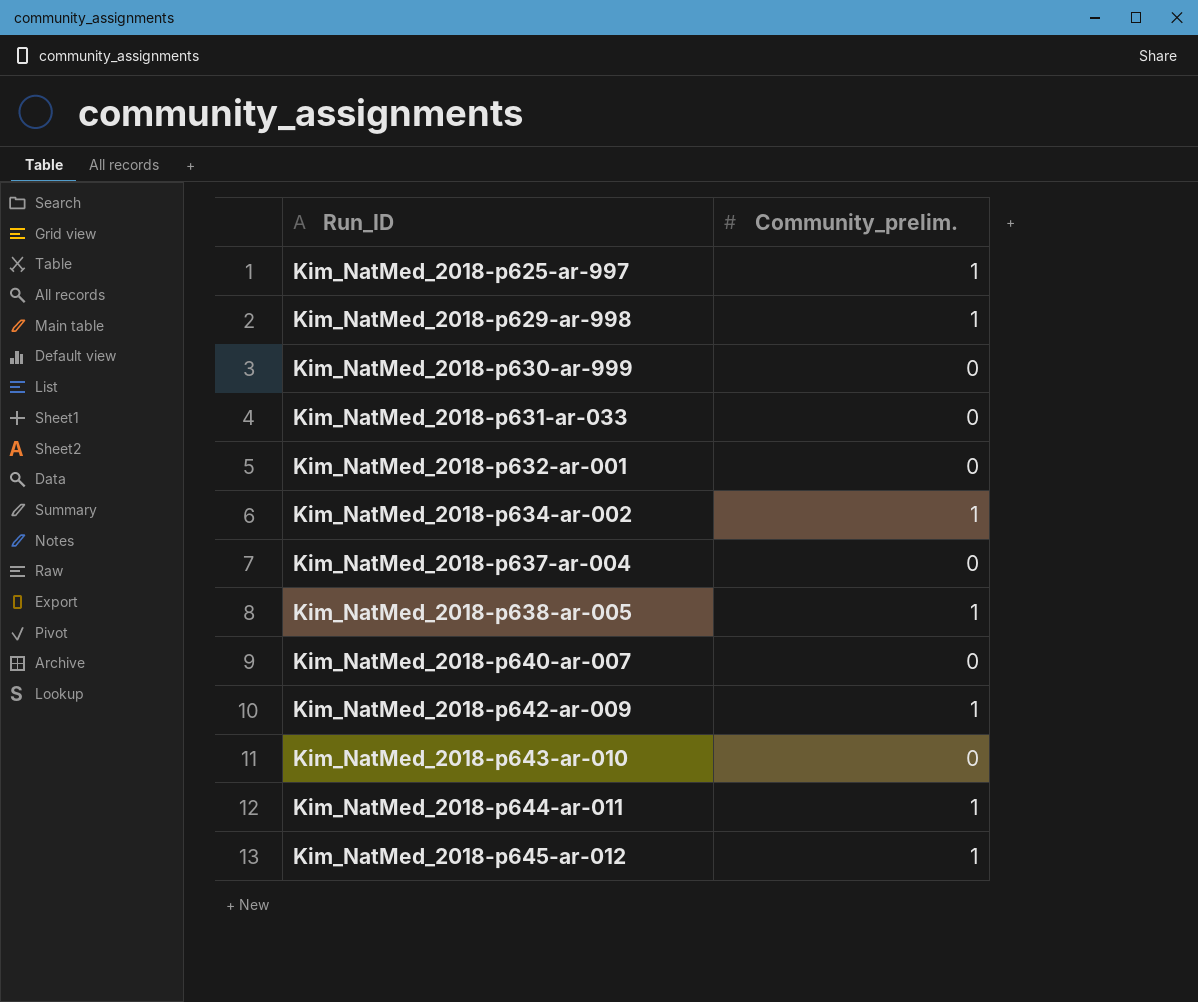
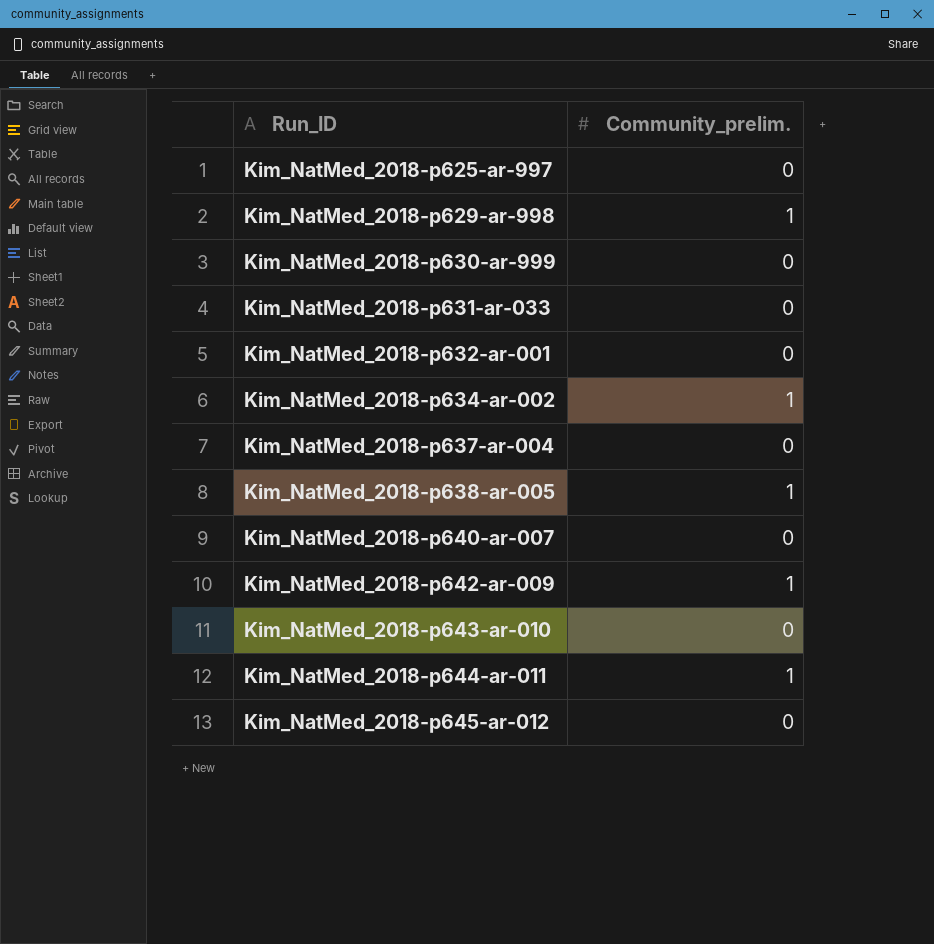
Kim_NatMed_2018-p625-ar-997 | Community_prelim.: 1 -> 0
Kim_NatMed_2018-p645-ar-012 | Community_prelim.: 1 -> 0

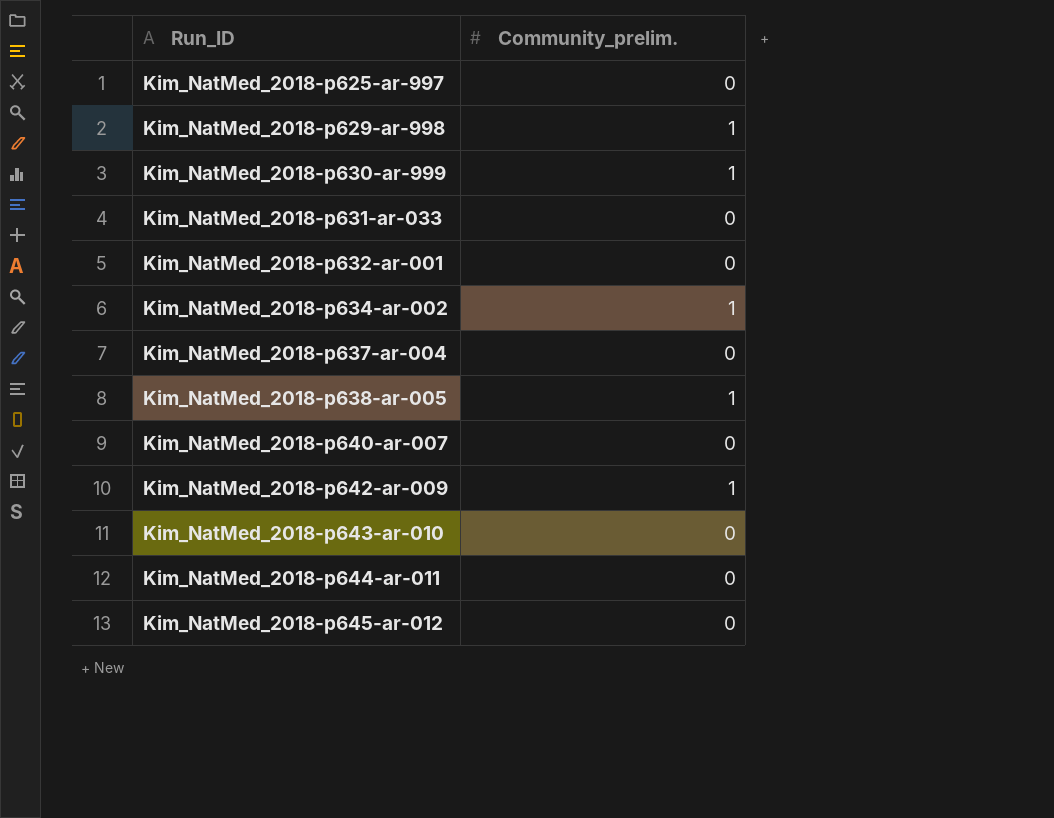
Kim_NatMed_2018-p630-ar-999 | Community_prelim.: 0 -> 1
Kim_NatMed_2018-p644-ar-011 | Community_prelim.: 1 -> 0

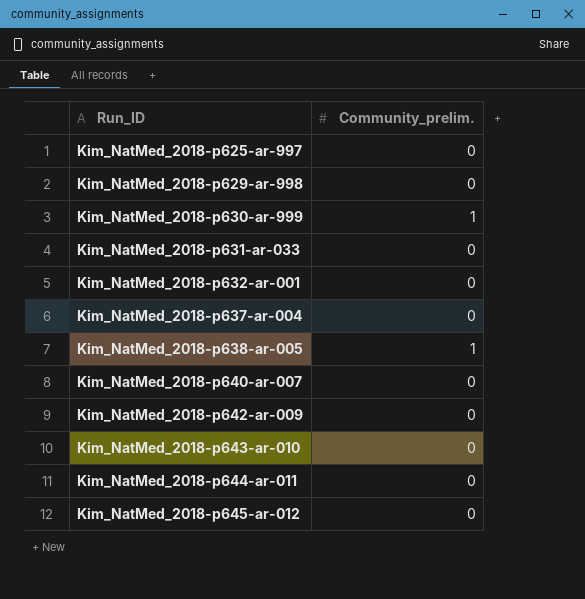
row Kim_NatMed_2018-p634-ar-002: 1 -> none
Kim_NatMed_2018-p629-ar-998 | Community_prelim.: 1 -> 0
Kim_NatMed_2018-p642-ar-009 | Community_prelim.: 1 -> 0

